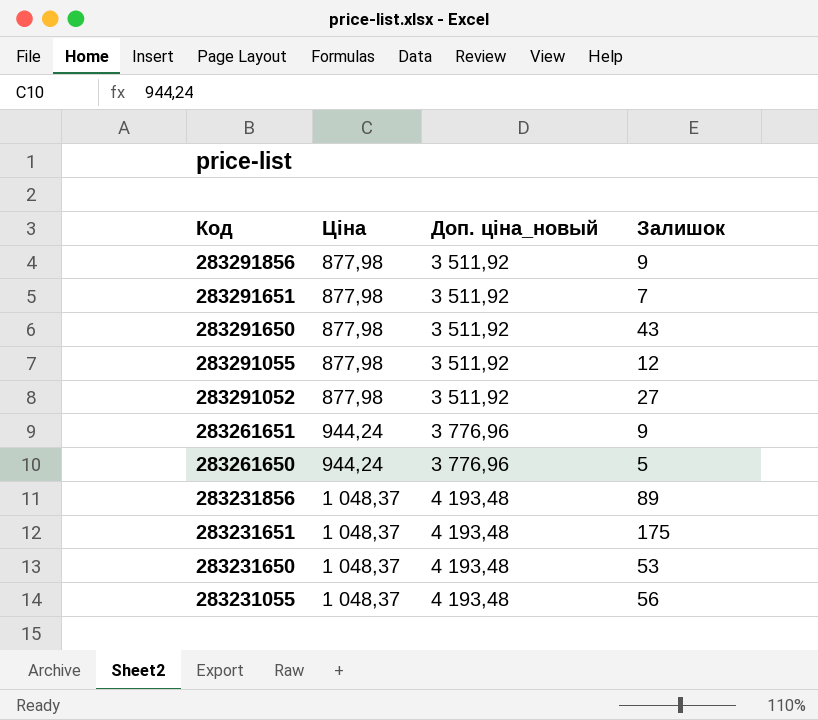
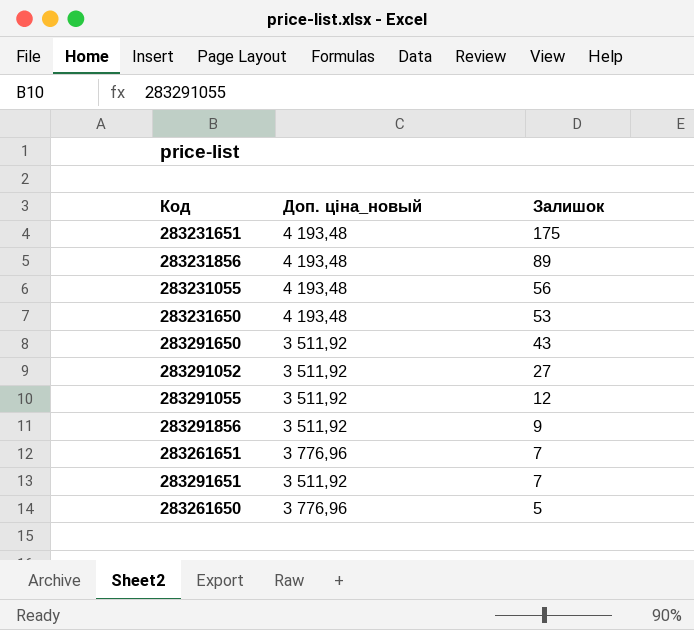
row order: Код descending -> Залишок descending
column Ціна | position: 2 -> none
283261651 | Залишок: 9 -> 7

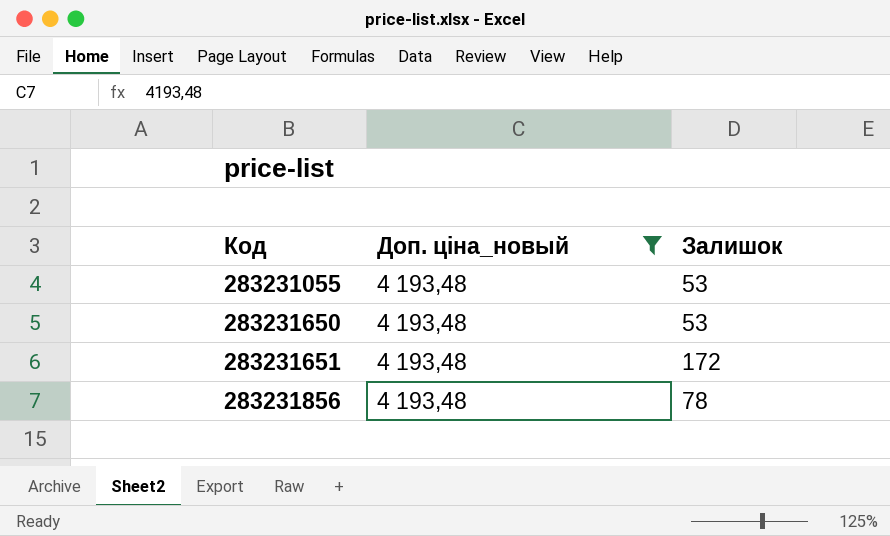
filter: none -> Доп. ціна_новый = 4 193,48
row order: Залишок descending -> Код ascending
283231055 | Залишок: 56 -> 53
283231651 | Залишок: 175 -> 172
283231856 | Залишок: 89 -> 78

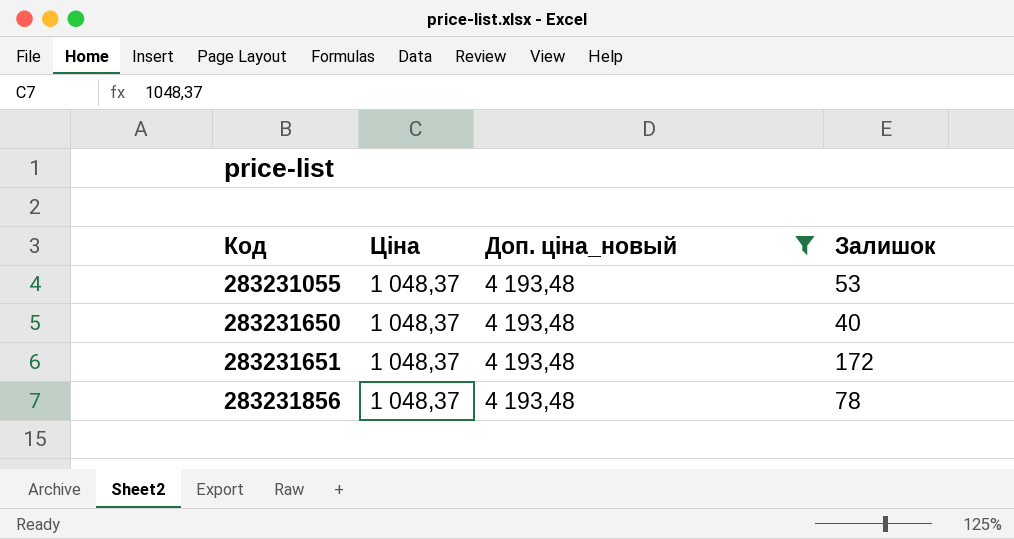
column Ціна | position: none -> 2
283231650 | Залишок: 53 -> 40

